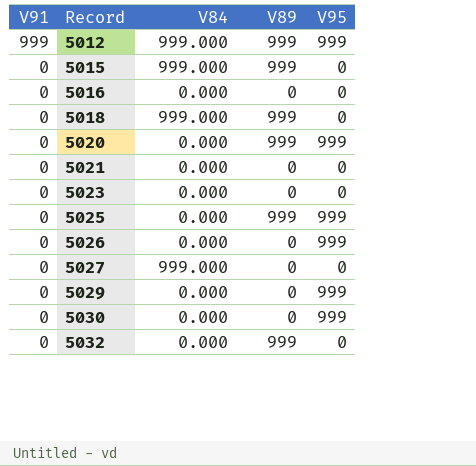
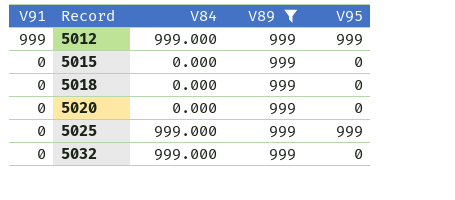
filter: none -> V89 = 999
5015 | V84: 999.000 -> 0.000
5018 | V84: 999.000 -> 0.000
5020 | V95: 999 -> 0
5025 | V84: 0.000 -> 999.000
5032 | V84: 0.000 -> 999.000

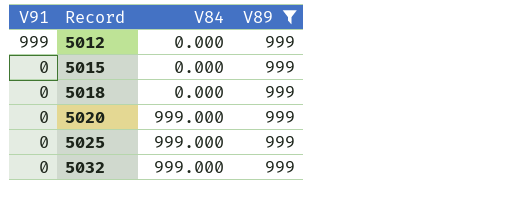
column V95 | position: 5 -> none
5012 | V84: 999.000 -> 0.000
5020 | V84: 0.000 -> 999.000

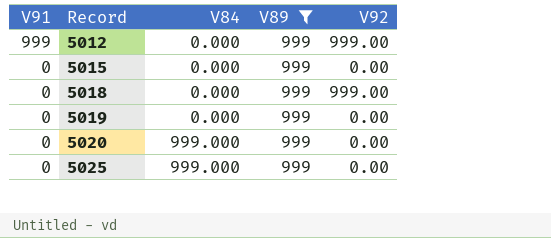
column V92 | position: none -> 5
row 5032: 0 | 999.000 | 999 -> none
row 5019: none -> 0 | 0.000 | 999 | 0.00

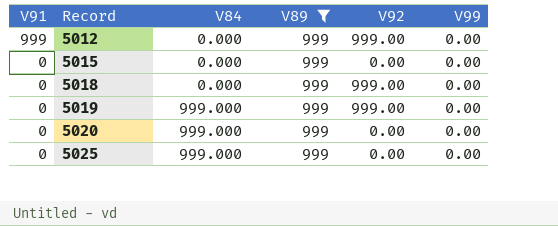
column V99 | position: none -> 6
5019 | V84: 0.000 -> 999.000
5019 | V92: 0.00 -> 999.00

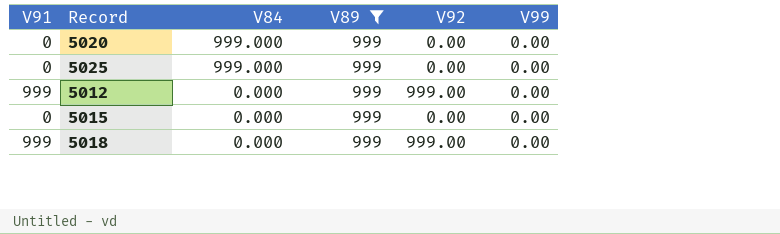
row order: V91 descending -> V84 descending
row 5019: 0 | 999.000 | 999 | 999.00 | 0.00 -> none
5018 | V91: 0 -> 999

